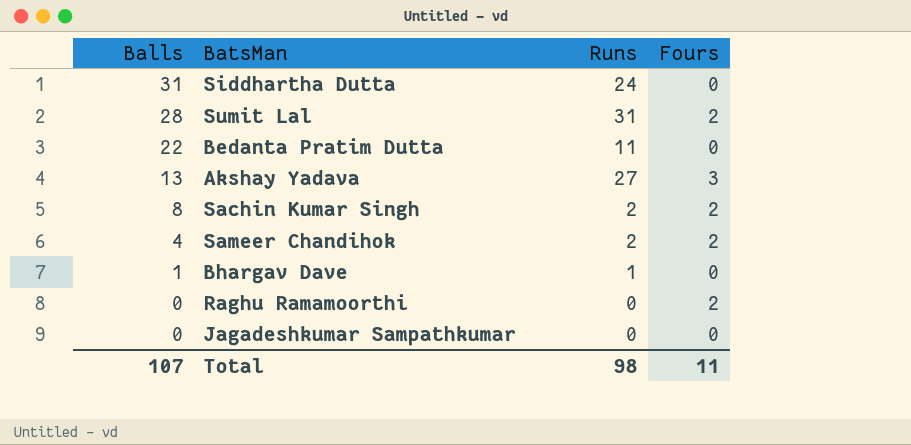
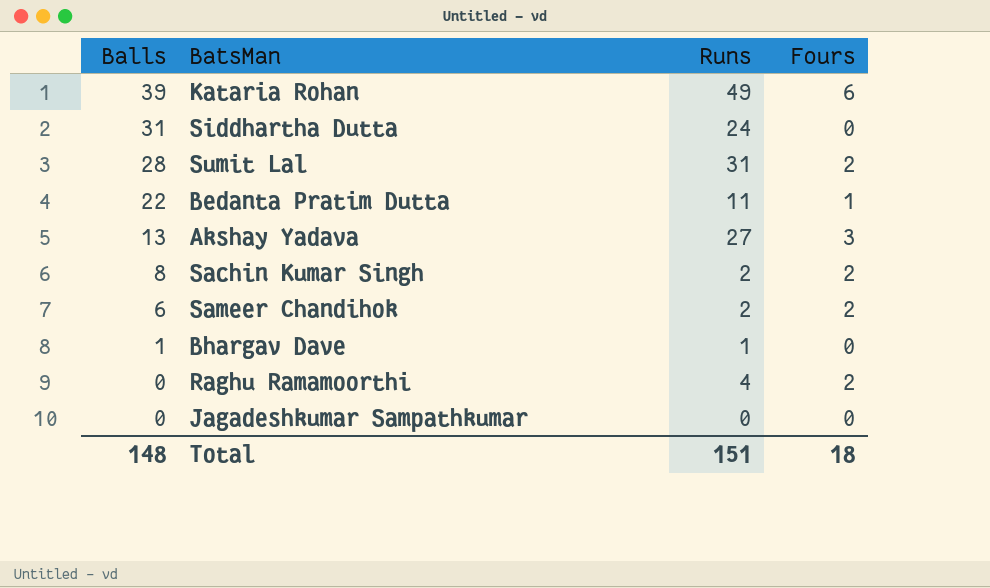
row Kataria Rohan: none -> 39 | 49 | 6
Bedanta Pratim Dutta | Fours: 0 -> 1
Sameer Chandihok | Balls: 4 -> 6
Raghu Ramamoorthi | Runs: 0 -> 4
Total | Balls: 107 -> 148
Total | Runs: 98 -> 151
Total | Fours: 11 -> 18

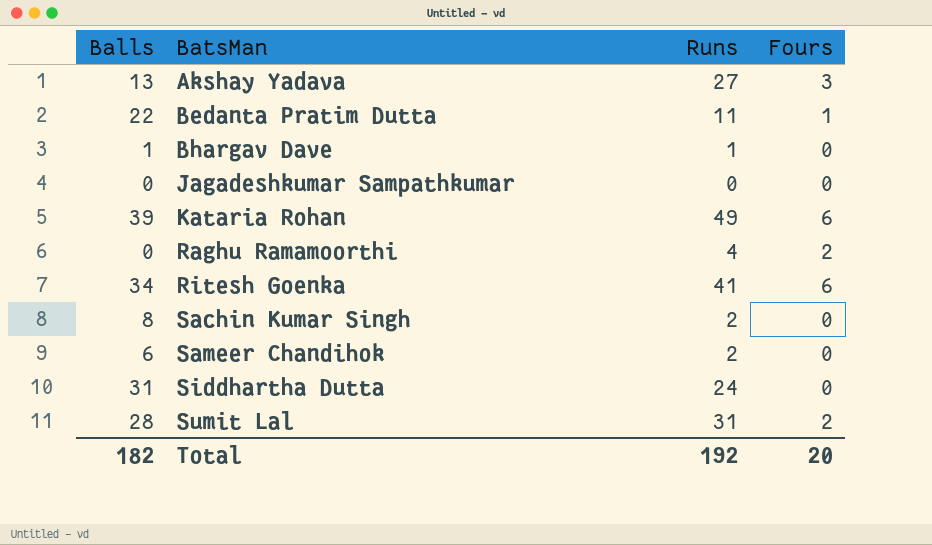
row order: Balls descending -> BatsMan ascending
row Ritesh Goenka: none -> 34 | 41 | 6
Sachin Kumar Singh | Fours: 2 -> 0
Sameer Chandihok | Fours: 2 -> 0
Total | Balls: 148 -> 182
Total | Runs: 151 -> 192
Total | Fours: 18 -> 20

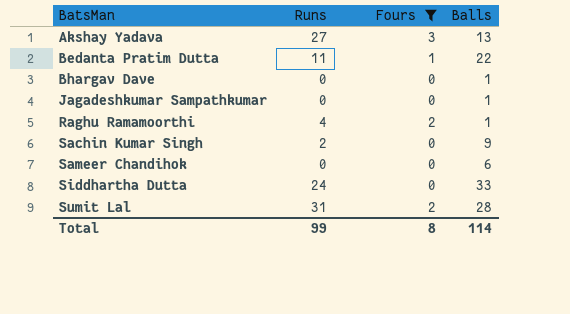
filter: none -> Fours != 6
column Balls | position: 1 -> 4
Bhargav Dave | Runs: 1 -> 0
Jagadeshkumar Sampathkumar | Balls: 0 -> 1
Raghu Ramamoorthi | Balls: 0 -> 1
Sachin Kumar Singh | Balls: 8 -> 9
Sameer Chandihok | Runs: 2 -> 0
Siddhartha Dutta | Balls: 31 -> 33
Total | Runs: 192 -> 99
Total | Fours: 20 -> 8
Total | Balls: 182 -> 114

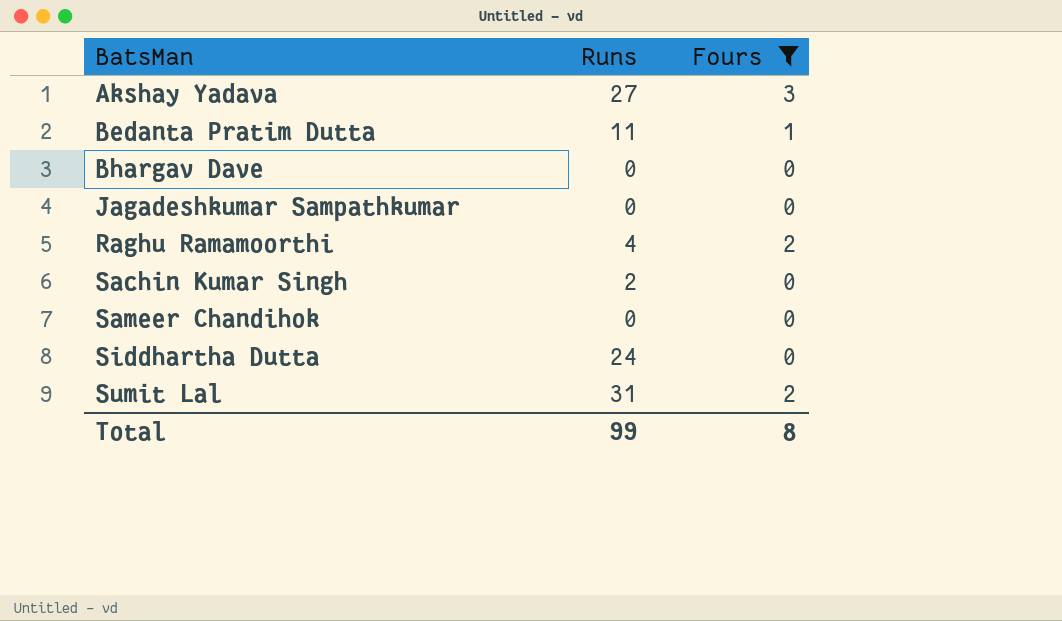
column Balls | position: 4 -> none

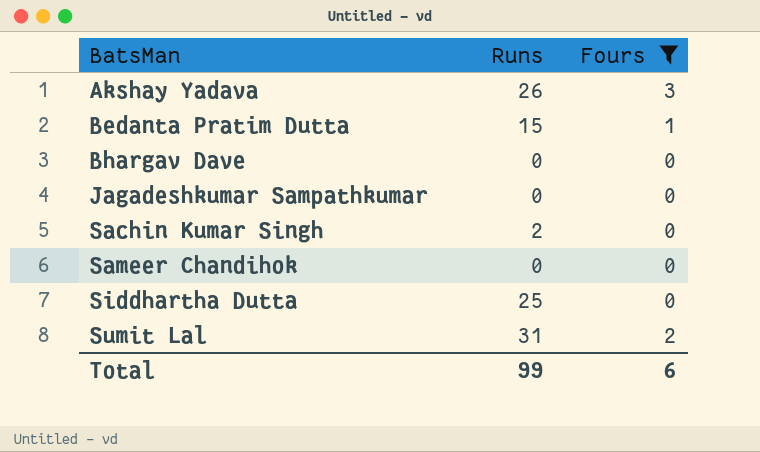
row Raghu Ramamoorthi: 4 | 2 -> none
Akshay Yadava | Runs: 27 -> 26
Bedanta Pratim Dutta | Runs: 11 -> 15
Siddhartha Dutta | Runs: 24 -> 25
Total | Fours: 8 -> 6

